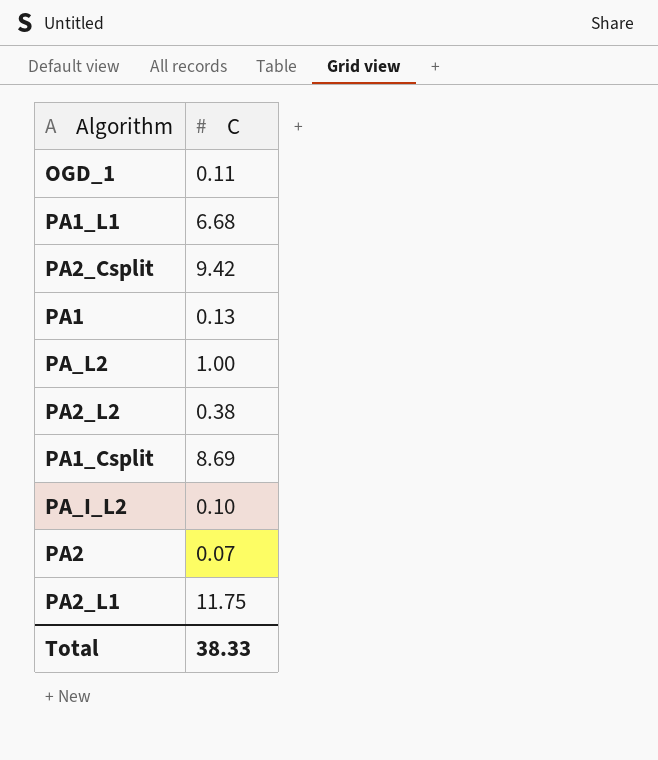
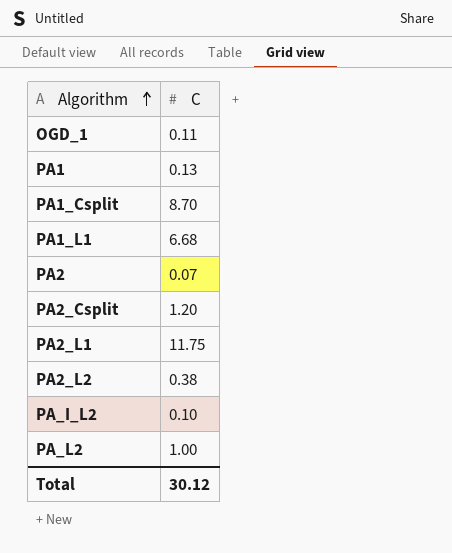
row order: none -> Algorithm ascending
PA1_Csplit | C: 8.69 -> 8.70
PA2_Csplit | C: 9.42 -> 1.20
Total | C: 38.33 -> 30.12

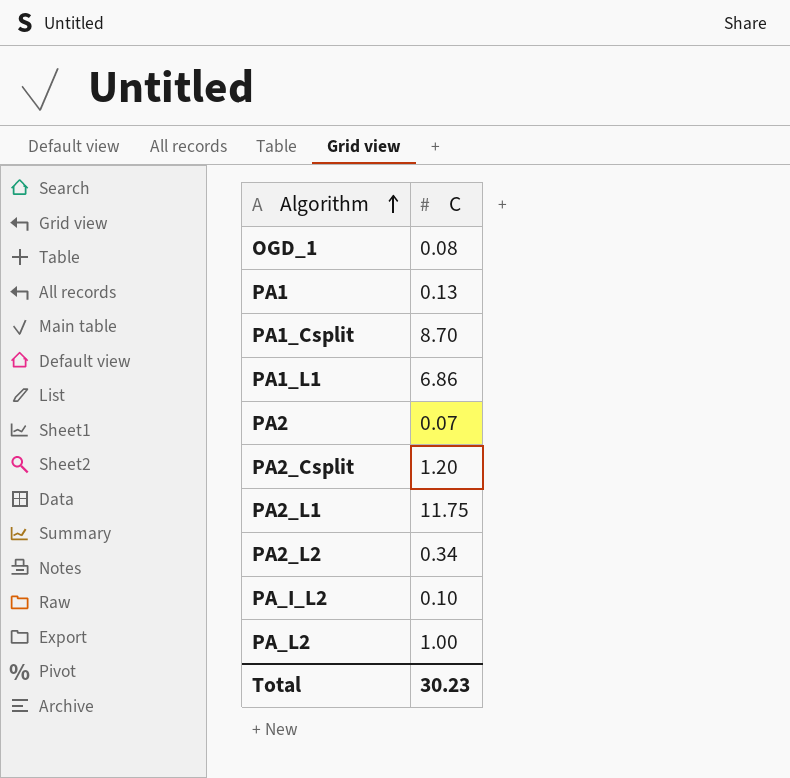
OGD_1 | C: 0.11 -> 0.08
PA1_L1 | C: 6.68 -> 6.86
PA2_L2 | C: 0.38 -> 0.34
Total | C: 30.12 -> 30.23

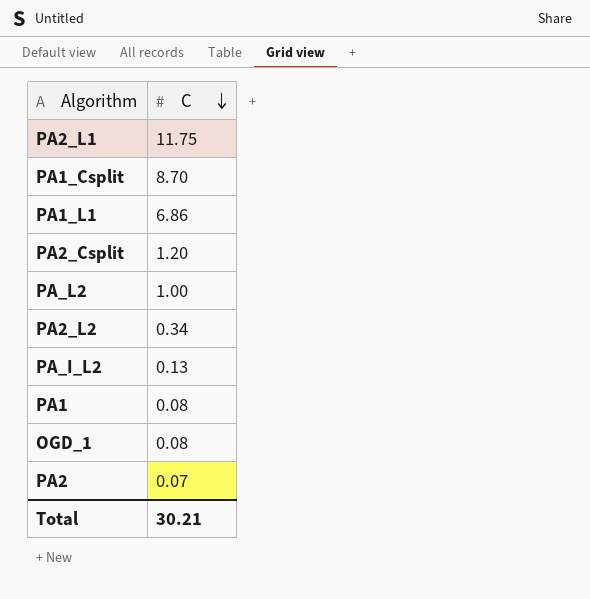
row order: Algorithm ascending -> C descending
PA_I_L2 | C: 0.10 -> 0.13
PA1 | C: 0.13 -> 0.08
Total | C: 30.23 -> 30.21

